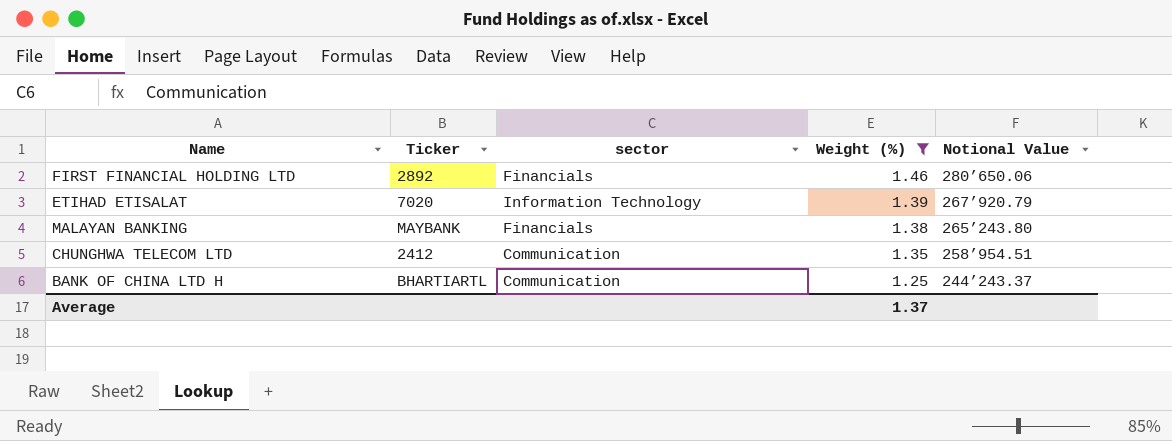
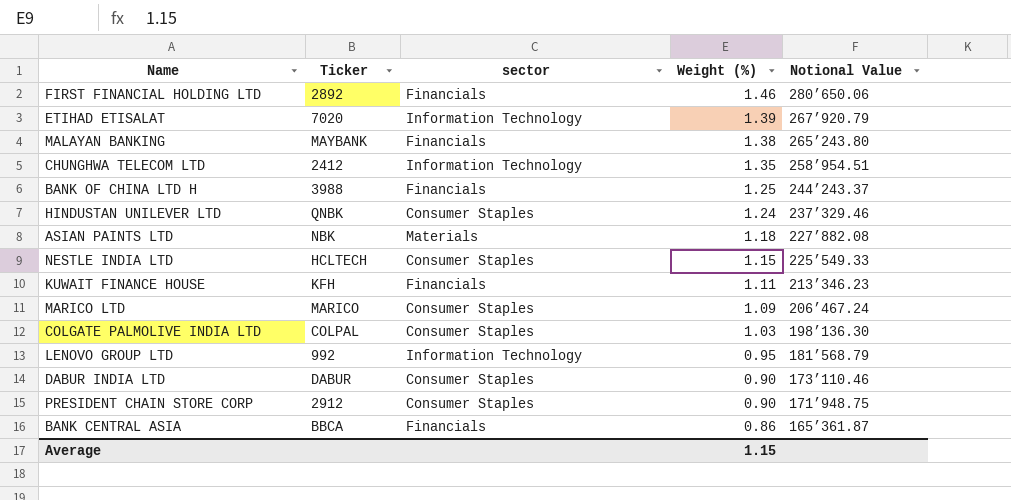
filter: Weight (%) >= 1.25 -> none
CHUNGHWA TELECOM LTD | sector: Communication -> Information Technology
BANK OF CHINA LTD H | Ticker: BHARTIARTL -> 3988
BANK OF CHINA LTD H | sector: Communication -> Financials
Average | Weight (%): 1.37 -> 1.15

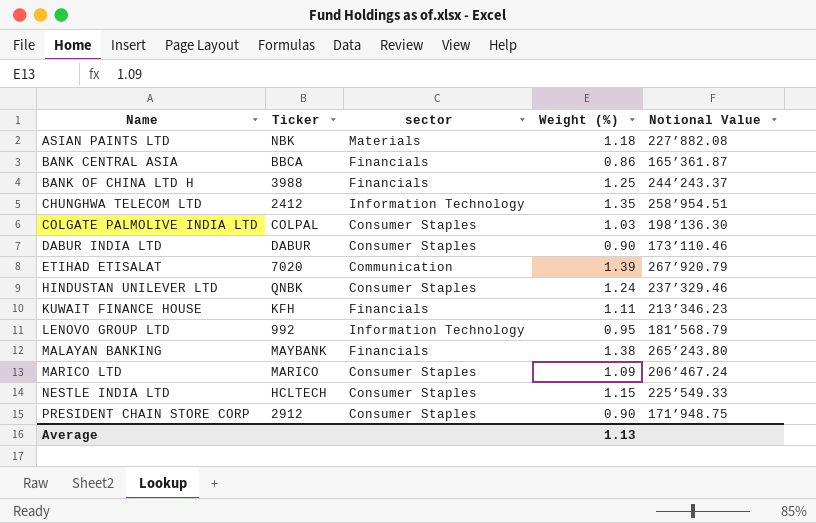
row order: Weight (%) descending -> Name ascending
row FIRST FINANCIAL HOLDING LTD: 2892 | Financials | 1.46 | 280’650.06 -> none
ETIHAD ETISALAT | sector: Information Technology -> Communication
Average | Weight (%): 1.15 -> 1.13

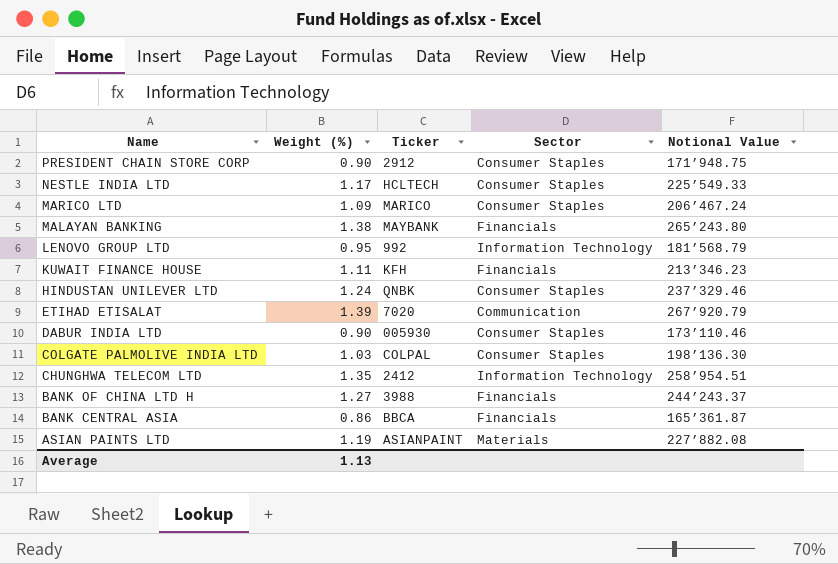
row order: Name ascending -> Name descending
column Weight (%) | position: 4 -> 2
column name: sector -> Sector
NESTLE INDIA LTD | Weight (%): 1.15 -> 1.17
DABUR INDIA LTD | Ticker: DABUR -> 005930
BANK OF CHINA LTD H | Weight (%): 1.25 -> 1.27
ASIAN PAINTS LTD | Weight (%): 1.18 -> 1.19
ASIAN PAINTS LTD | Ticker: NBK -> ASIANPAINT

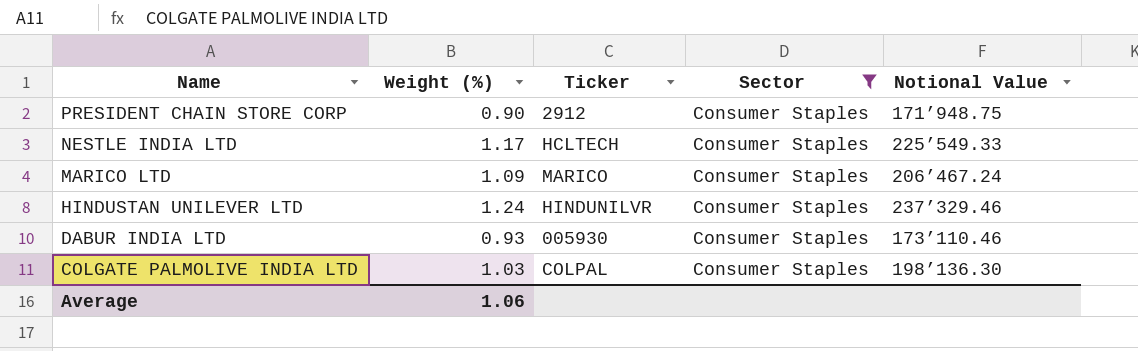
filter: none -> Sector = Consumer Staples
HINDUSTAN UNILEVER LTD | Ticker: QNBK -> HINDUNILVR
DABUR INDIA LTD | Weight (%): 0.90 -> 0.93
Average | Weight (%): 1.13 -> 1.06

